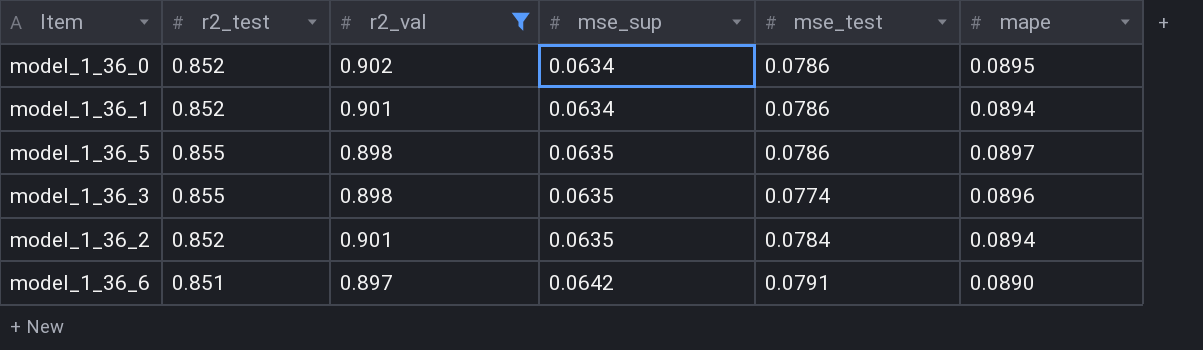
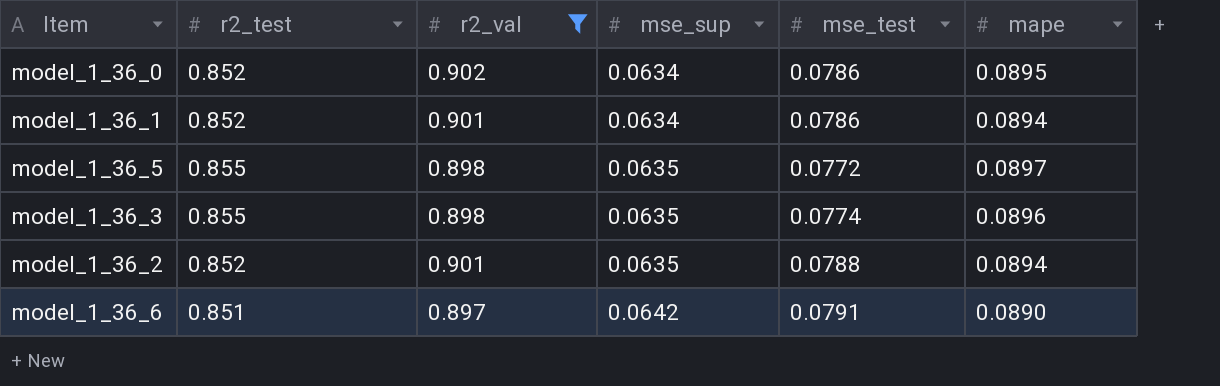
model_1_36_5 | mse_test: 0.0786 -> 0.0772
model_1_36_2 | mse_test: 0.0784 -> 0.0788

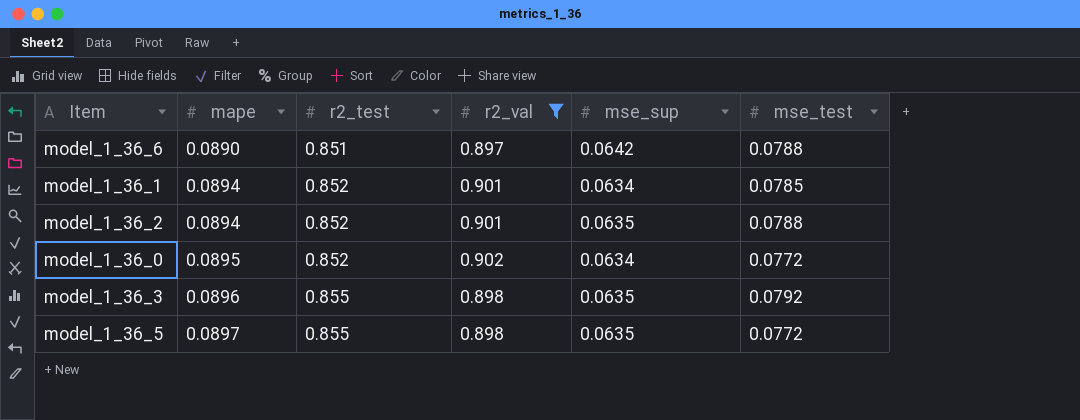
row order: mse_sup ascending -> mape ascending
column mape | position: 6 -> 2
model_1_36_6 | mse_test: 0.0791 -> 0.0788
model_1_36_1 | mse_test: 0.0786 -> 0.0785
model_1_36_0 | mse_test: 0.0786 -> 0.0772
model_1_36_3 | mse_test: 0.0774 -> 0.0792

